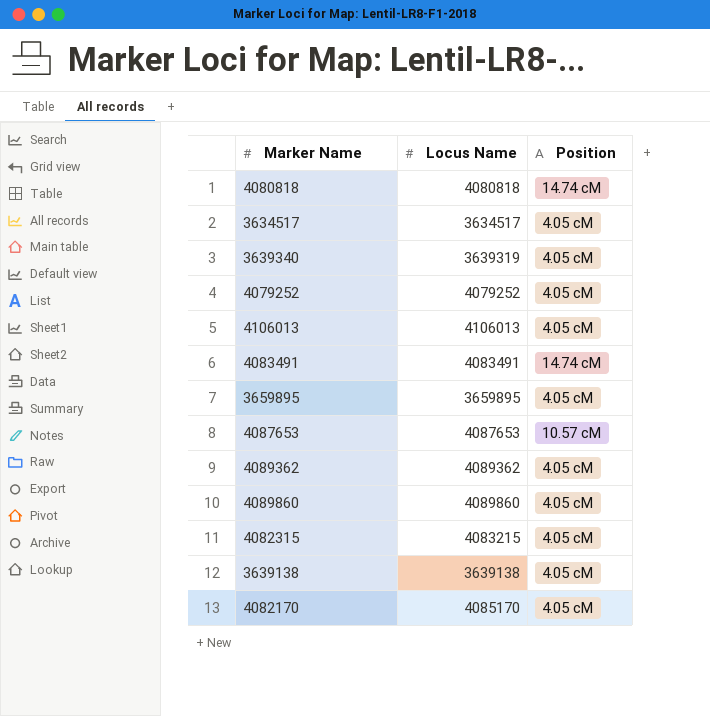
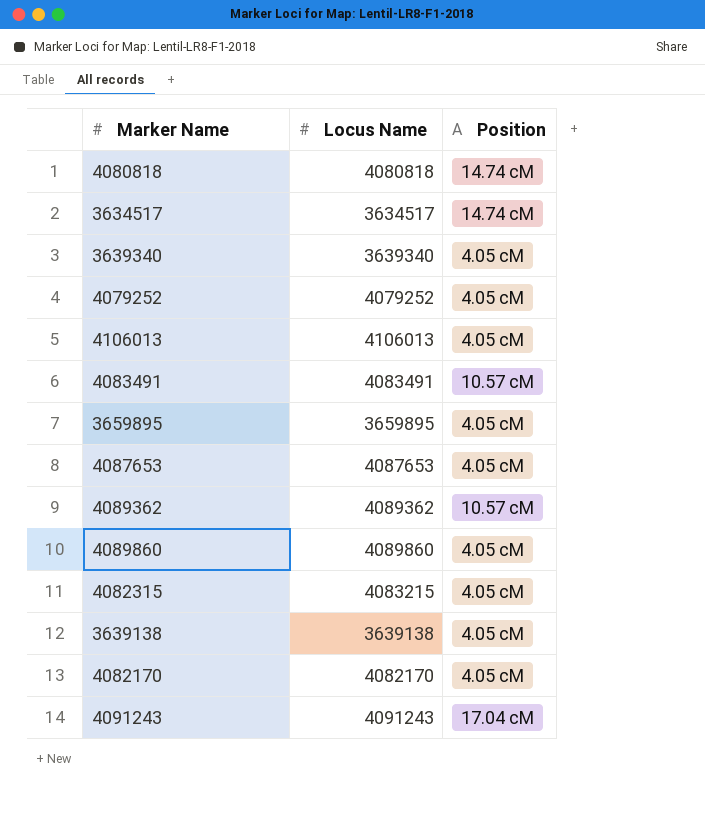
3634517 | Position: 4.05 cM -> 14.74 cM
3639340 | Locus Name: 3639319 -> 3639340
4083491 | Position: 14.74 cM -> 10.57 cM
4087653 | Position: 10.57 cM -> 4.05 cM
4089362 | Position: 4.05 cM -> 10.57 cM
4082170 | Locus Name: 4085170 -> 4082170
row 4091243: none -> 4091243 | 17.04 cM

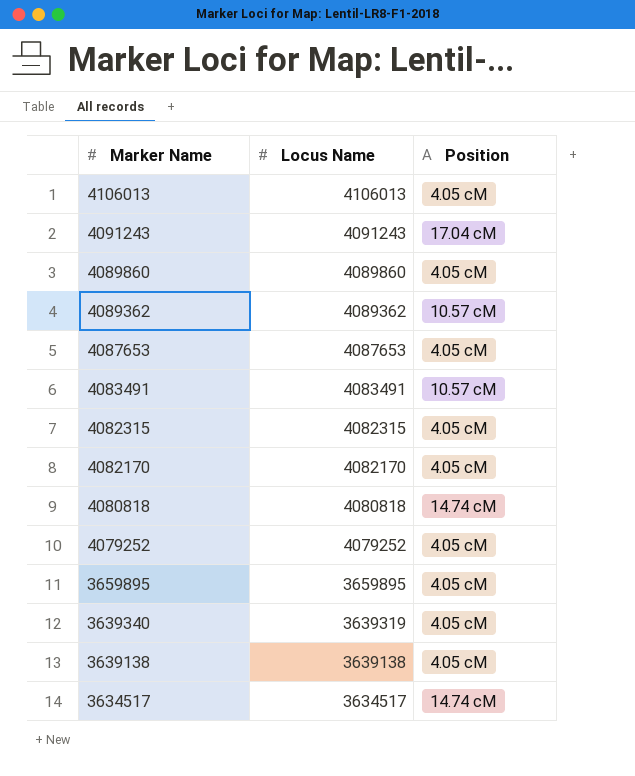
row order: none -> Marker Name descending
4082315 | Locus Name: 4083215 -> 4082315
3639340 | Locus Name: 3639340 -> 3639319

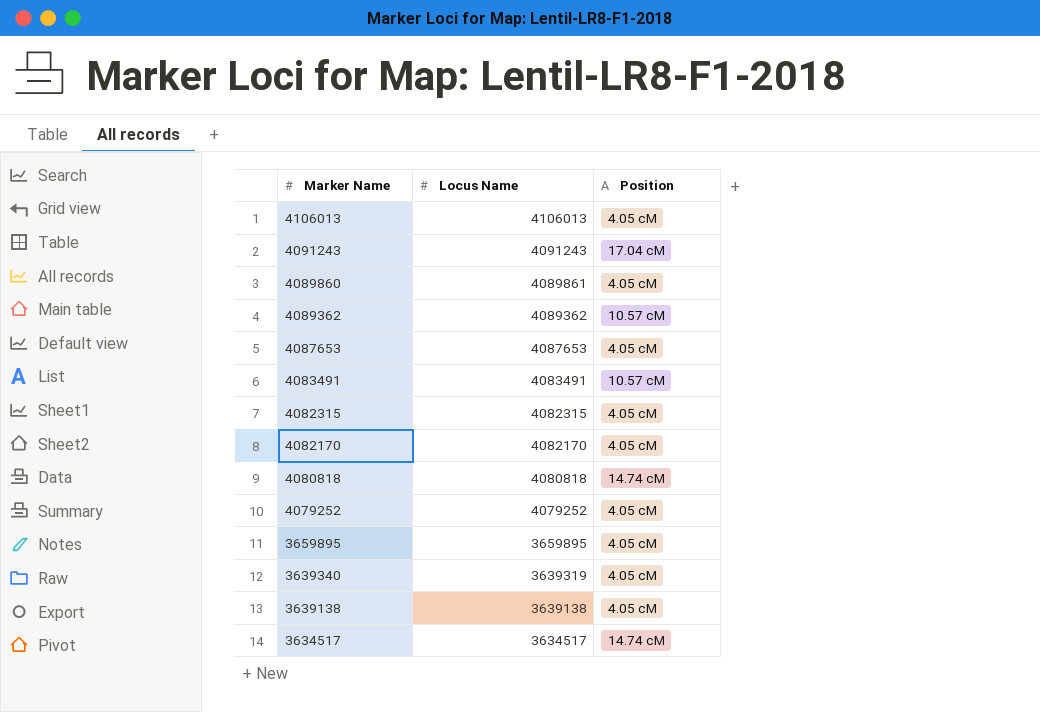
4089860 | Locus Name: 4089860 -> 4089861

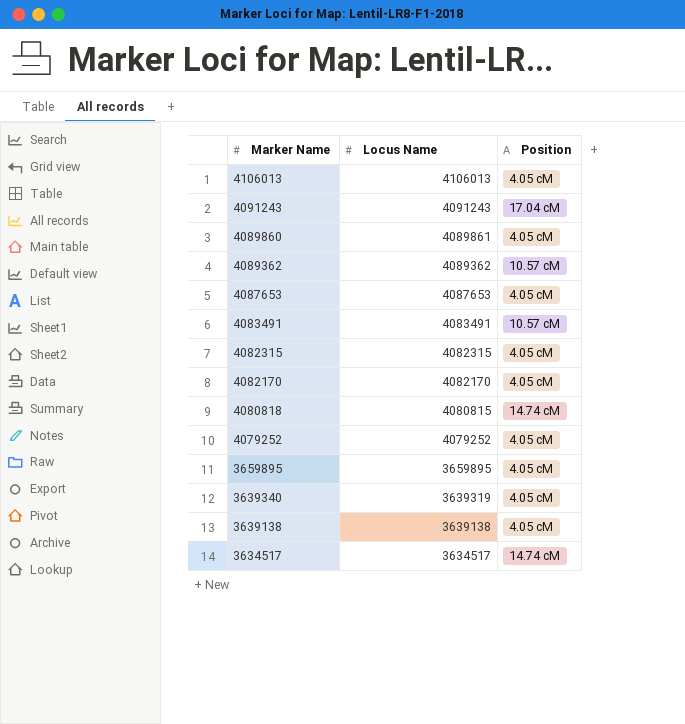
4080818 | Locus Name: 4080818 -> 4080815

